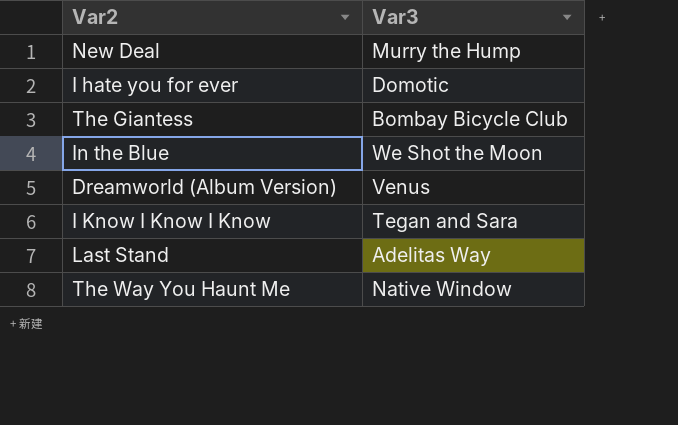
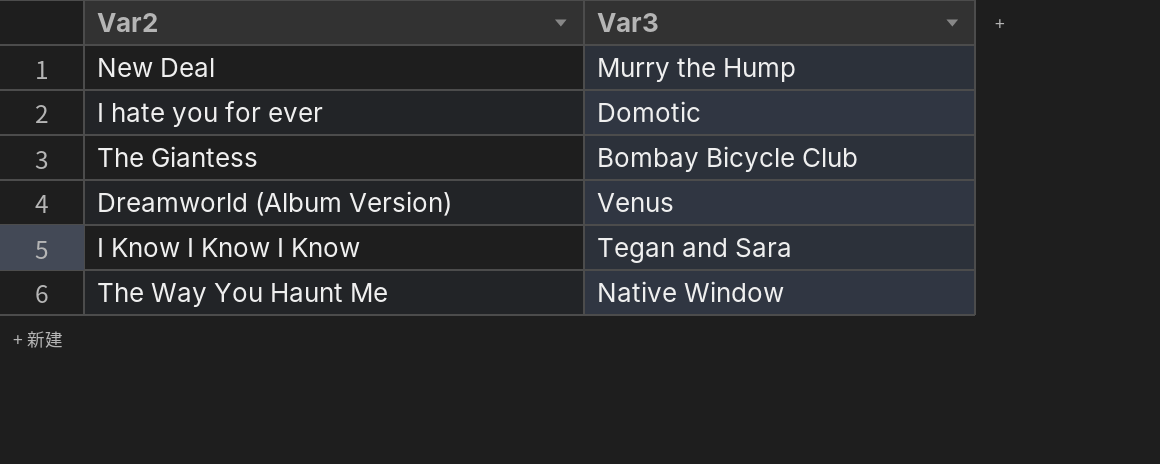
row In the Blue: We Shot the Moon -> none
row Last Stand: Adelitas Way -> none

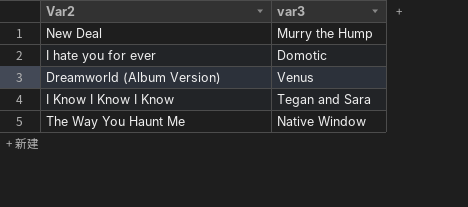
column name: Var3 -> var3
row The Giantess: Bombay Bicycle Club -> none

